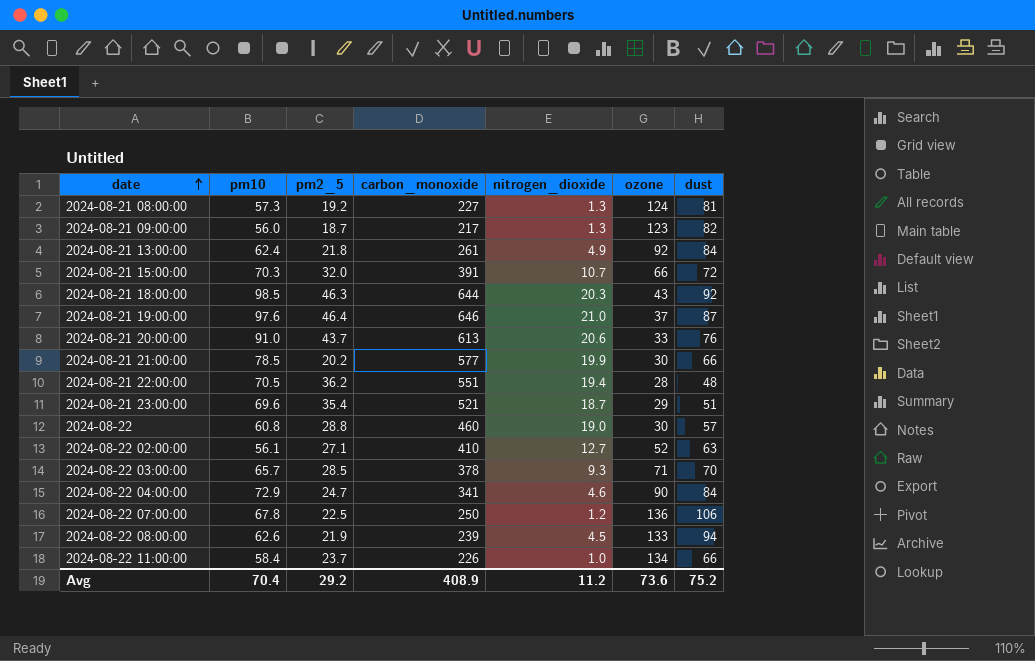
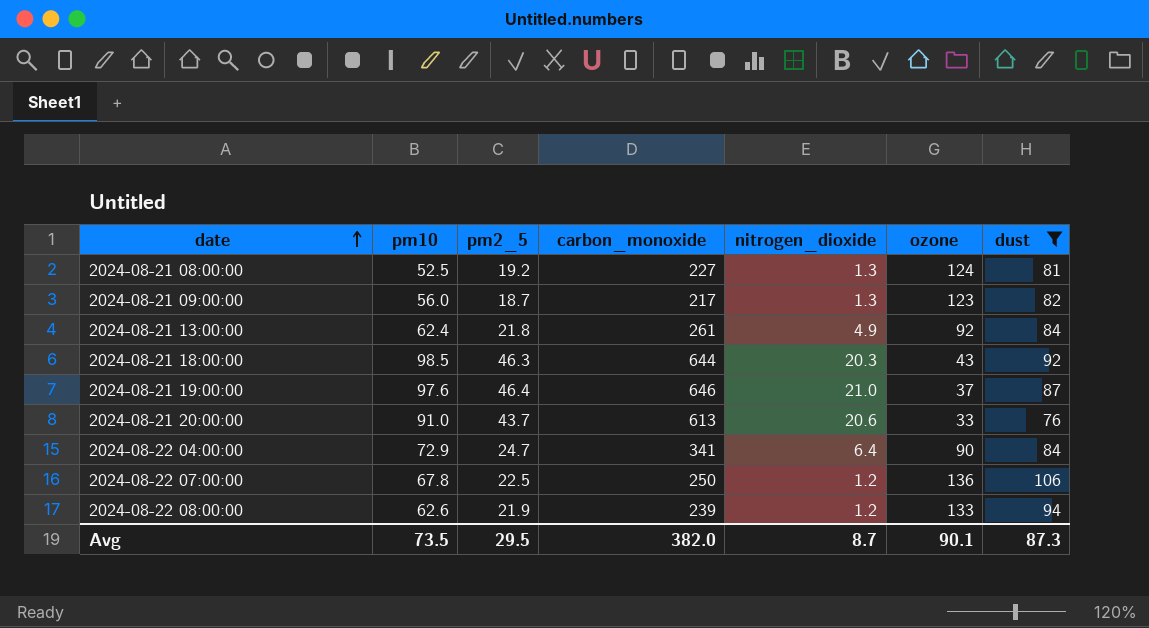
filter: none -> dust >= 76
2024-08-21 08:00:00 | pm10: 57.3 -> 52.5
2024-08-22 04:00:00 | nitrogen_dioxide: 4.6 -> 6.4
2024-08-22 08:00:00 | nitrogen_dioxide: 4.5 -> 1.2
Avg | pm10: 70.4 -> 73.5
Avg | pm2_5: 29.2 -> 29.5
Avg | carbon_monoxide: 408.9 -> 382.0
Avg | nitrogen_dioxide: 11.2 -> 8.7
Avg | ozone: 73.6 -> 90.1
Avg | dust: 75.2 -> 87.3

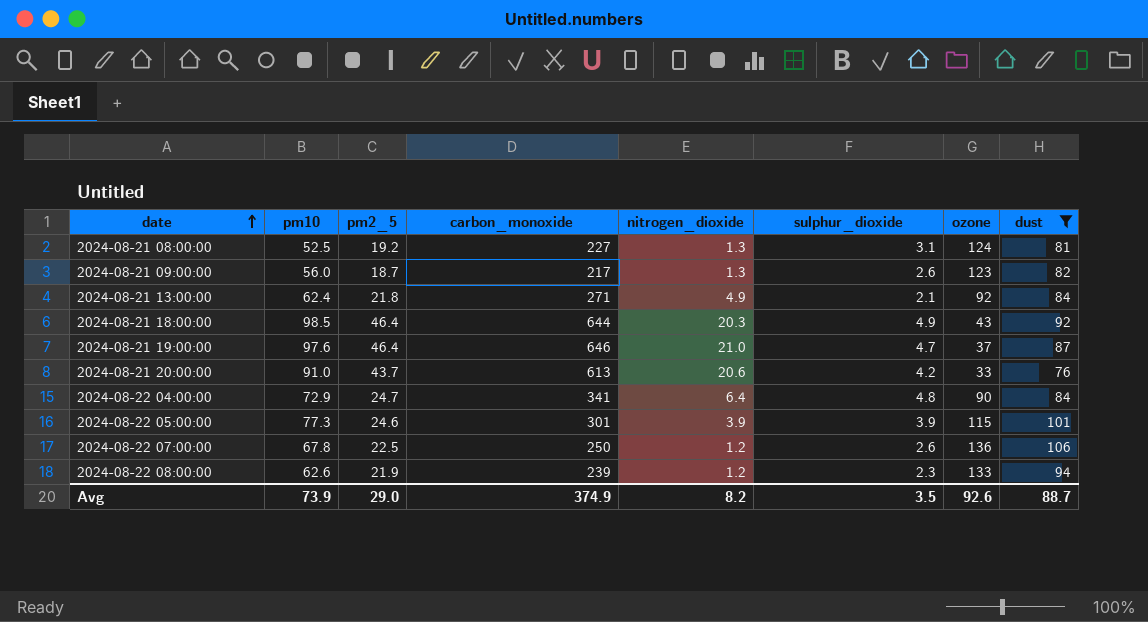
column sulphur_dioxide | position: none -> 6
2024-08-21 13:00:00 | carbon_monoxide: 261 -> 271
2024-08-21 18:00:00 | pm2_5: 46.3 -> 46.4
row 2024-08-22 05:00:00: none -> 77.3 | 24.6 | 301 | 3.9 | 3.9 | 115 | 101
Avg | pm10: 73.5 -> 73.9
Avg | pm2_5: 29.5 -> 29.0
Avg | carbon_monoxide: 382.0 -> 374.9
Avg | nitrogen_dioxide: 8.7 -> 8.2
Avg | ozone: 90.1 -> 92.6
Avg | dust: 87.3 -> 88.7

